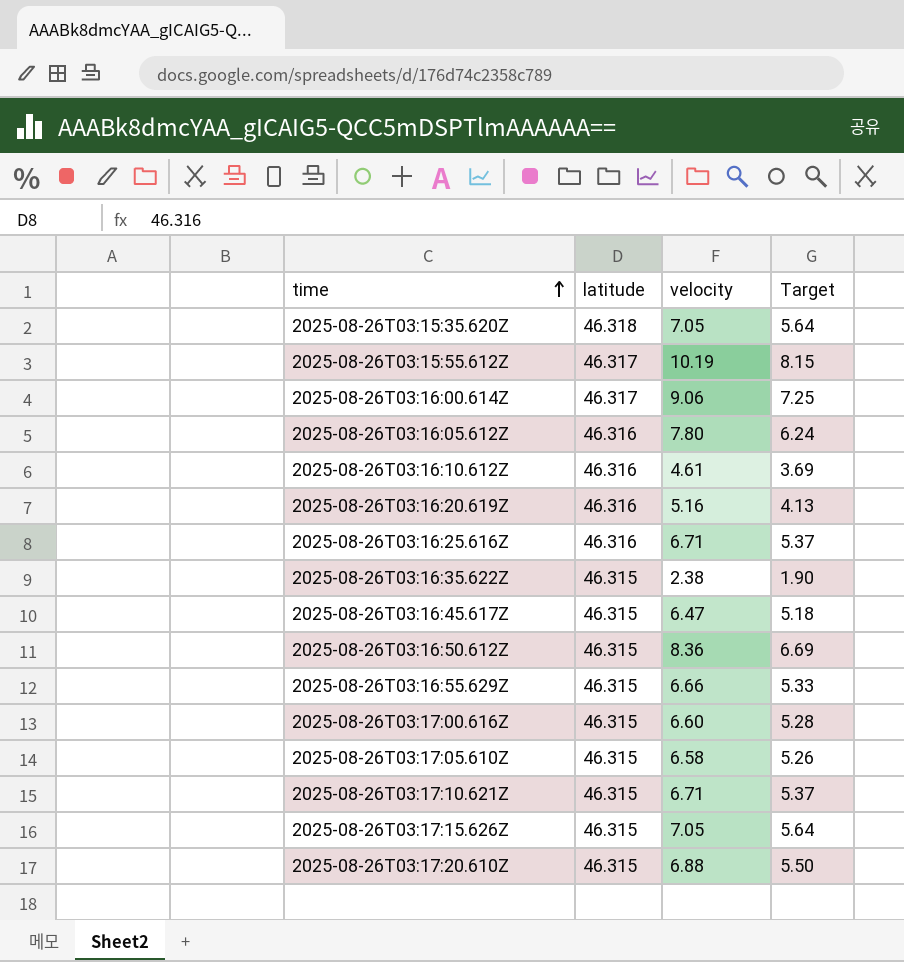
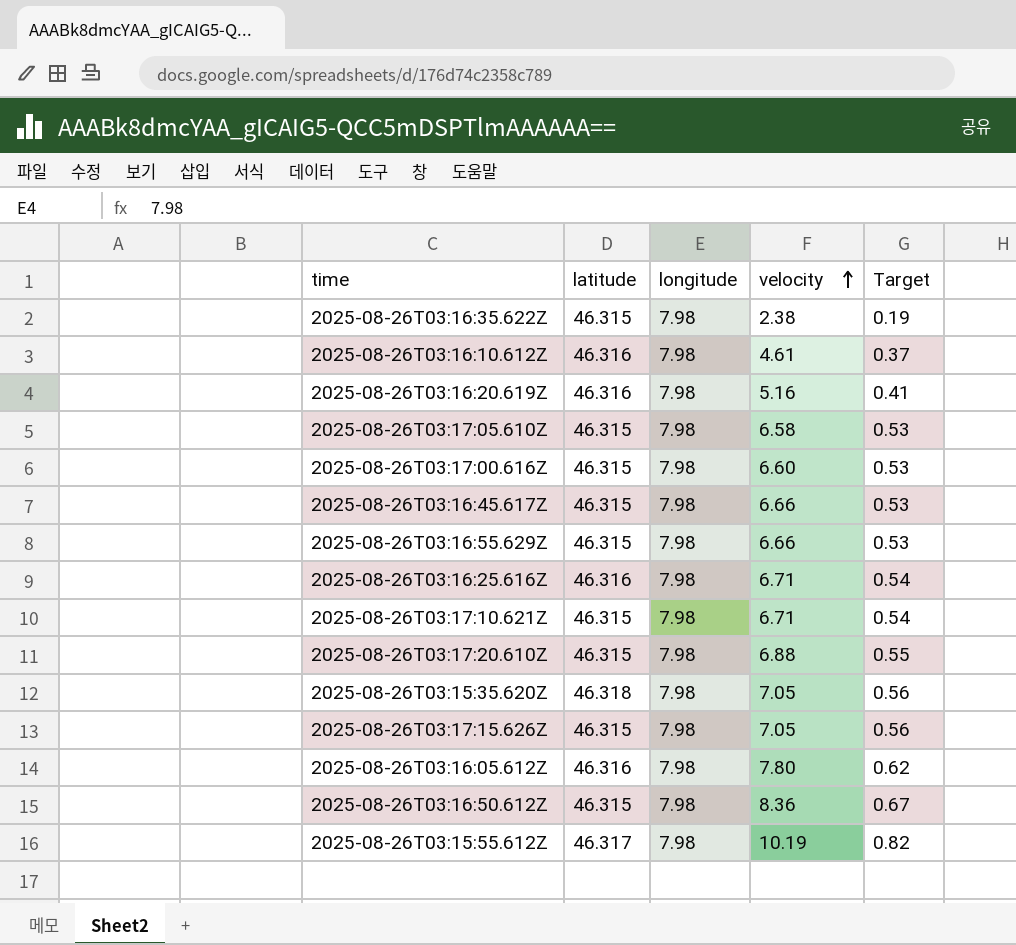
row order: time ascending -> velocity ascending
column longitude | position: none -> 3
column Target | formula: [velocity] * 0.8 -> [velocity] * 0.08
row 2025-08-26T03:16:00.614Z: 46.317 | 9.06 | 7.25 -> none
2025-08-26T03:16:45.617Z | velocity: 6.47 -> 6.66

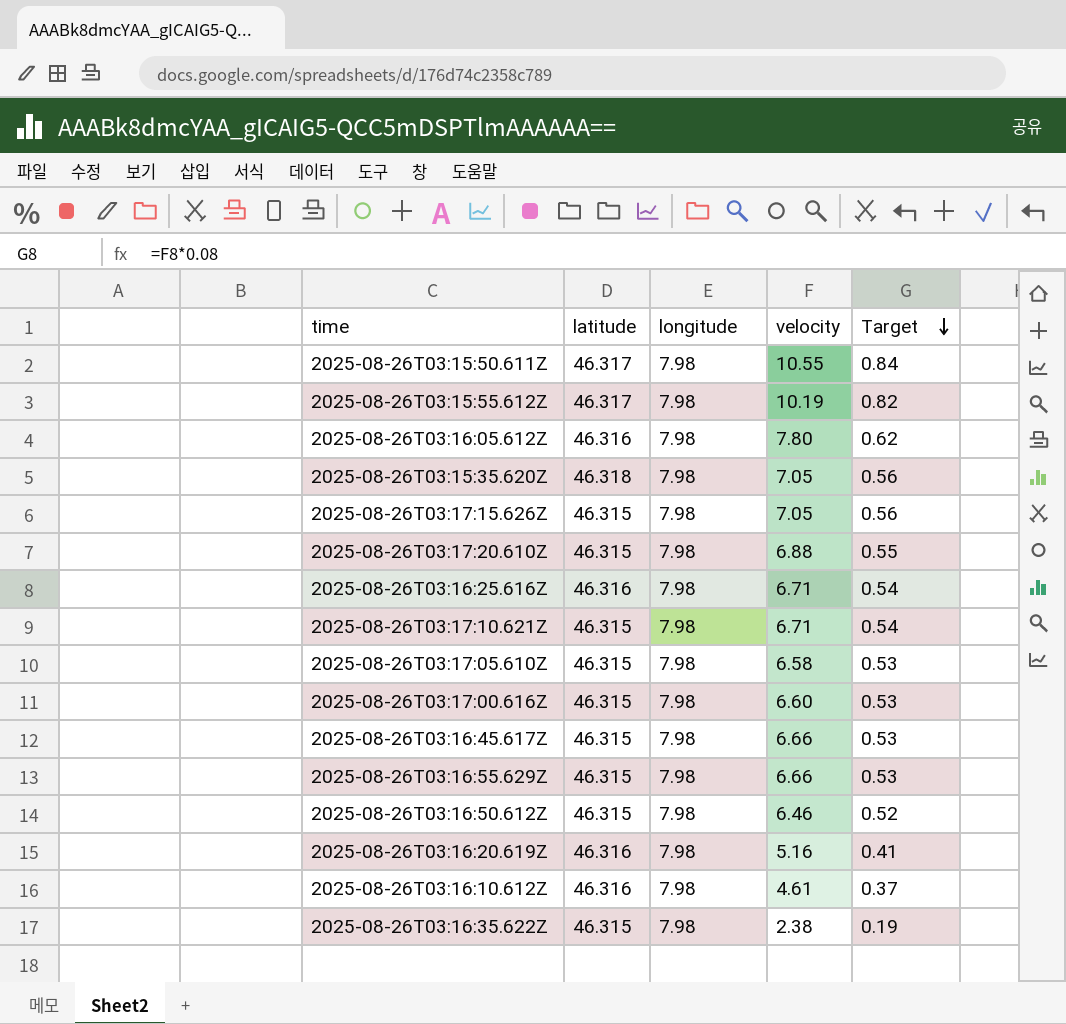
row order: velocity ascending -> Target descending
row 2025-08-26T03:15:50.611Z: none -> 46.317 | 7.98 | 10.55 | 0.84
2025-08-26T03:16:50.612Z | velocity: 8.36 -> 6.46
2025-08-26T03:16:50.612Z | Target: 0.67 -> 0.52

